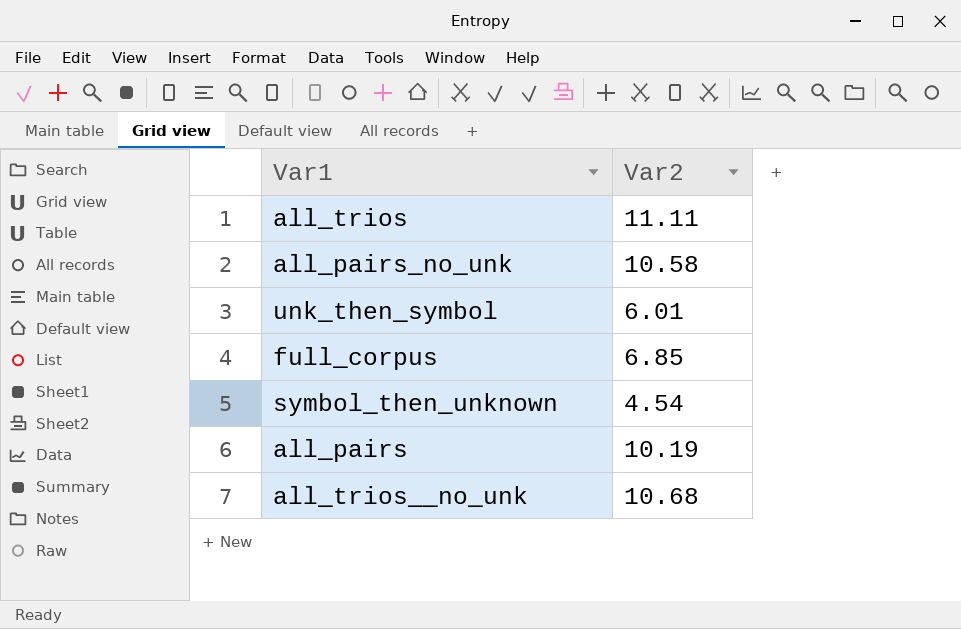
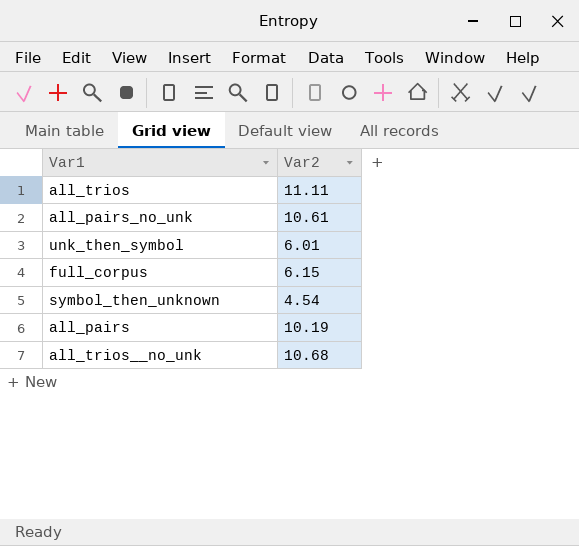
all_pairs_no_unk | Var2: 10.58 -> 10.61
full_corpus | Var2: 6.85 -> 6.15

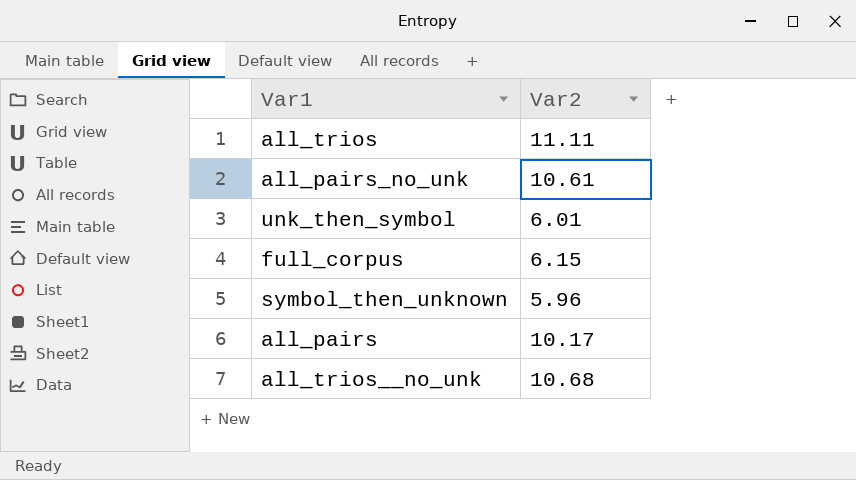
symbol_then_unknown | Var2: 4.54 -> 5.96
all_pairs | Var2: 10.19 -> 10.17

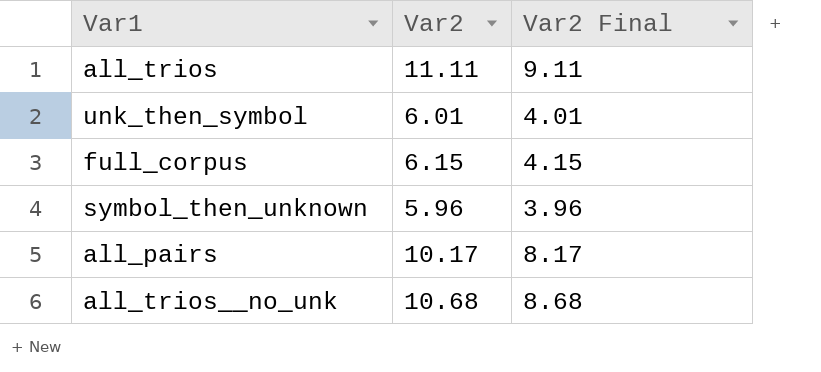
column Var2 Final | formula: none -> [Var2] - 2
row all_pairs_no_unk: 10.61 -> none

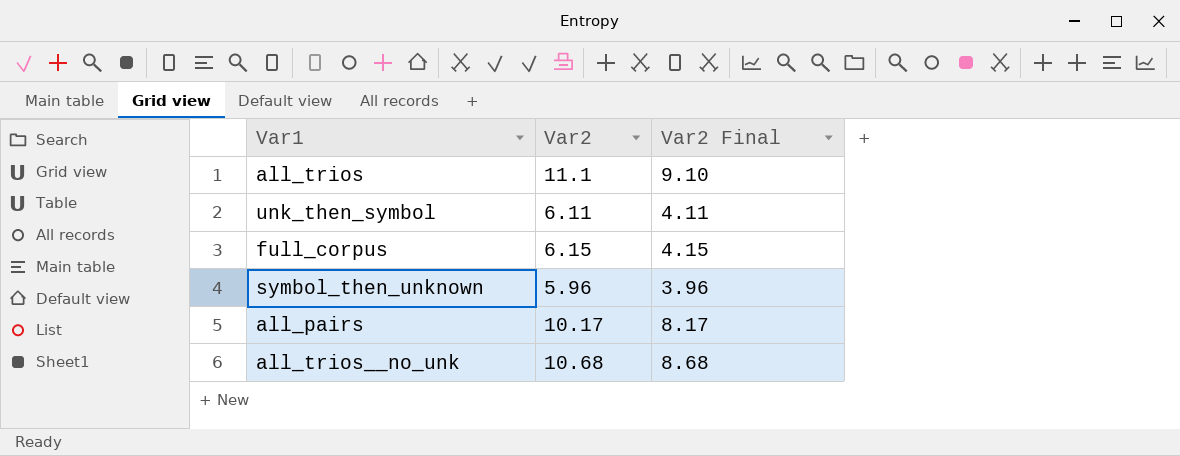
all_trios | Var2: 11.11 -> 11.1
all_trios | Var2 Final: 9.11 -> 9.10
unk_then_symbol | Var2: 6.01 -> 6.11
unk_then_symbol | Var2 Final: 4.01 -> 4.11

